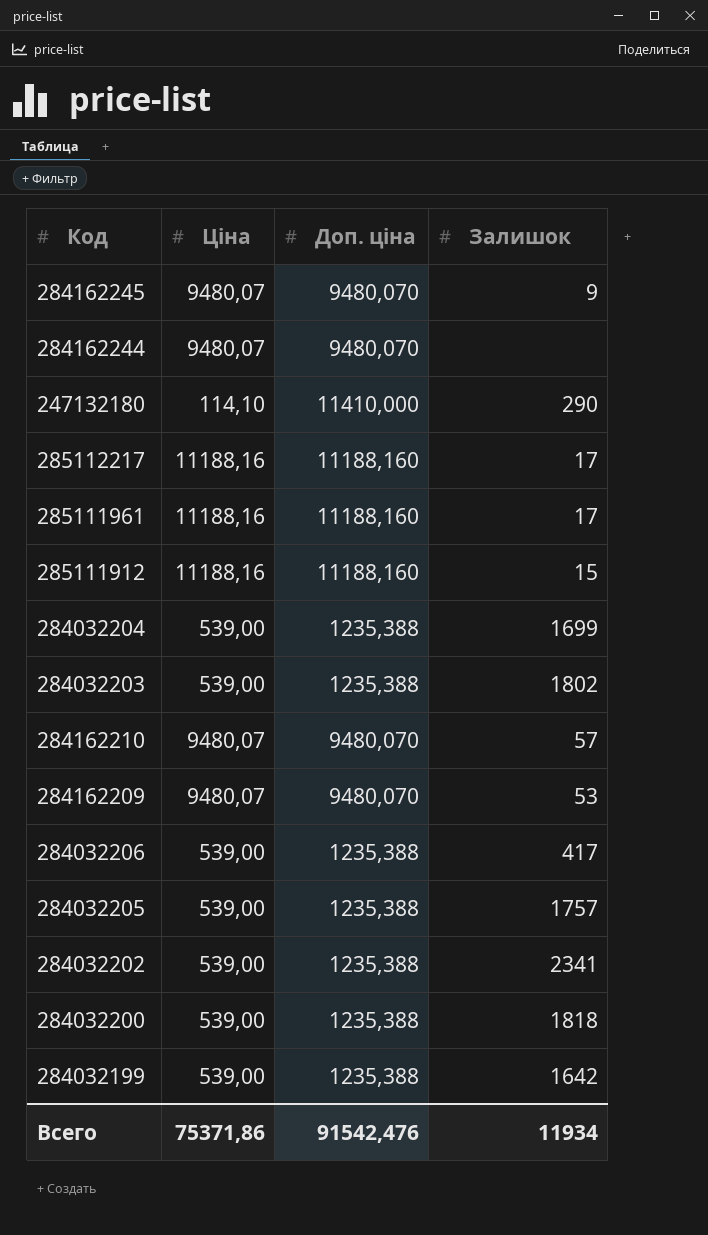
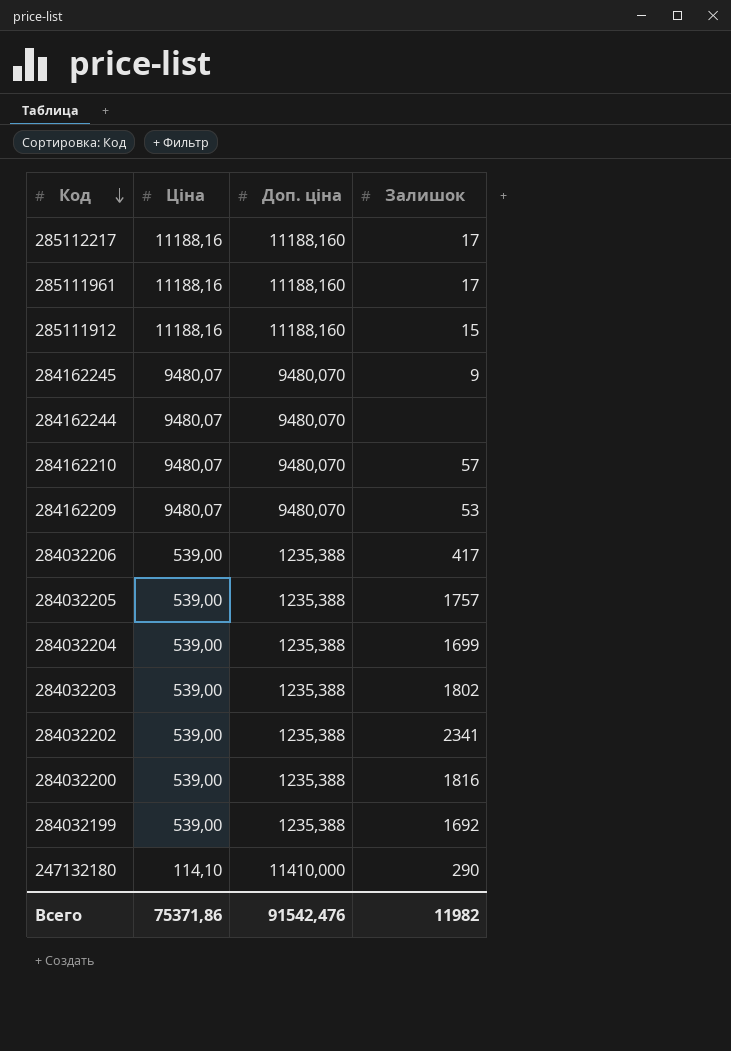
row order: none -> Код descending
284032200 | Залишок: 1818 -> 1816
284032199 | Залишок: 1642 -> 1692
Всего | Залишок: 11934 -> 11982

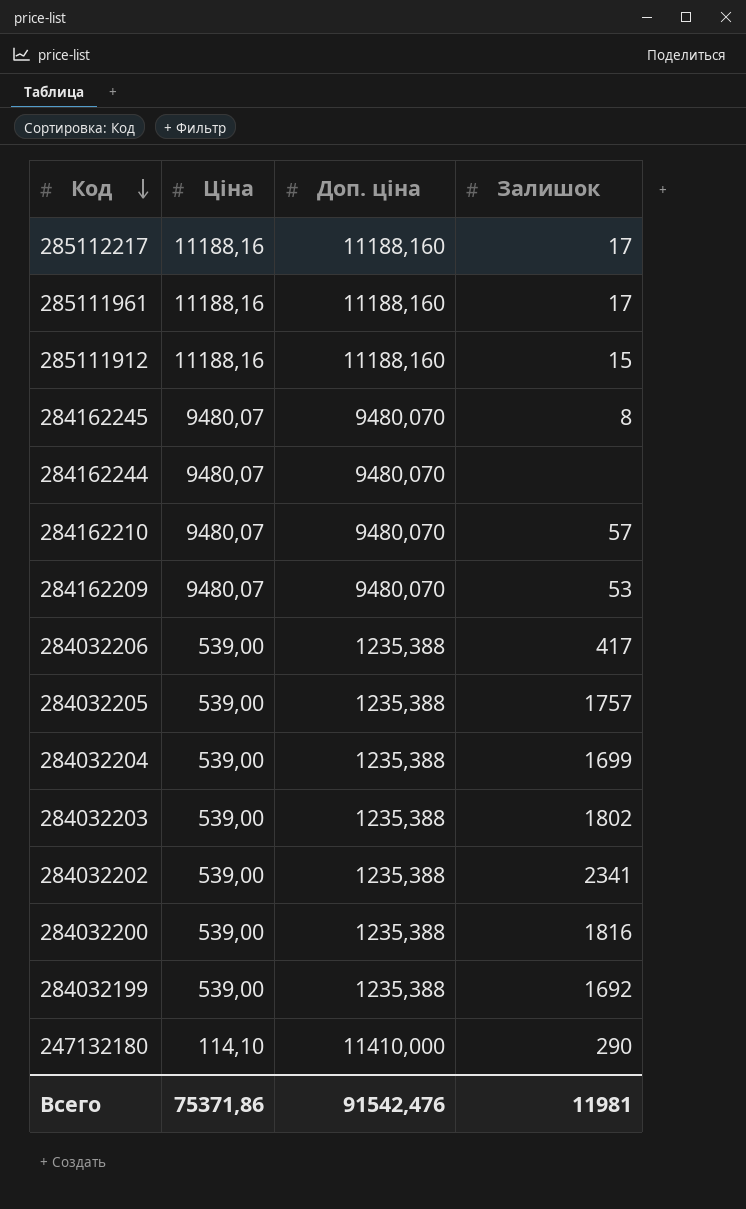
284162245 | Залишок: 9 -> 8
Всего | Залишок: 11982 -> 11981

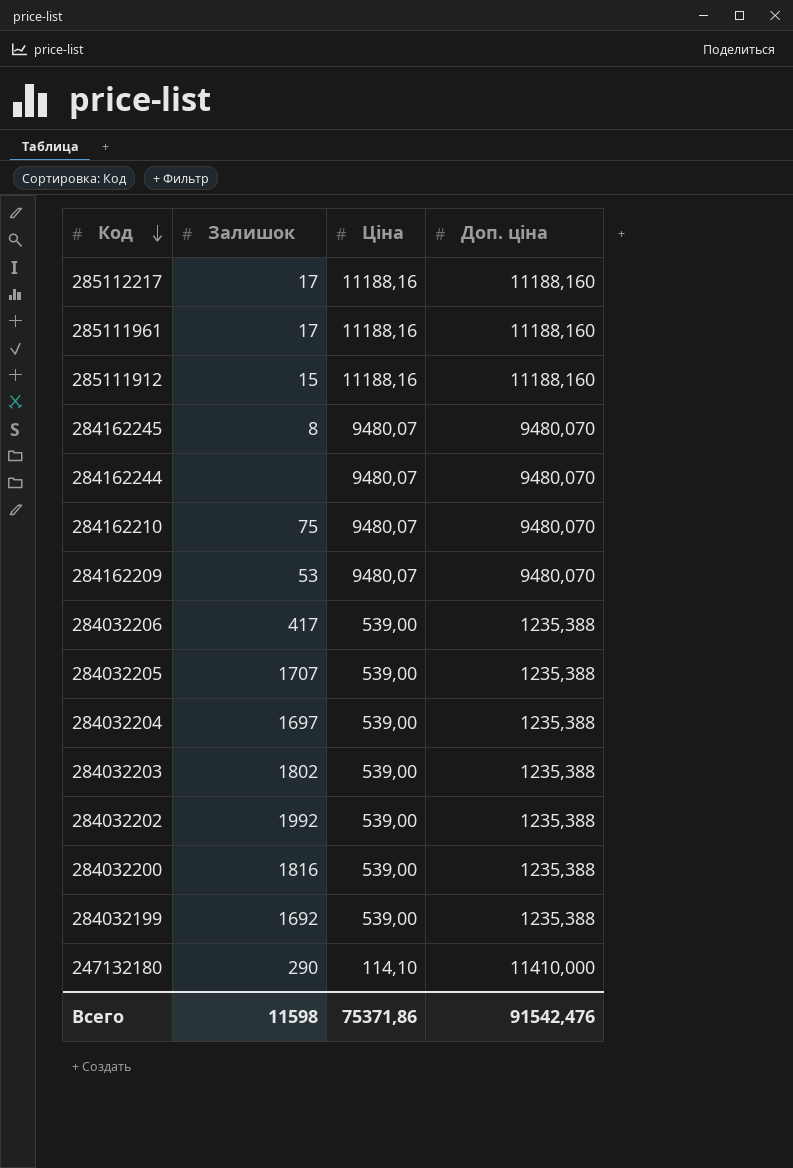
column Залишок | position: 4 -> 2
284162210 | Залишок: 57 -> 75
284032205 | Залишок: 1757 -> 1707
284032204 | Залишок: 1699 -> 1697
284032202 | Залишок: 2341 -> 1992
Всего | Залишок: 11981 -> 11598

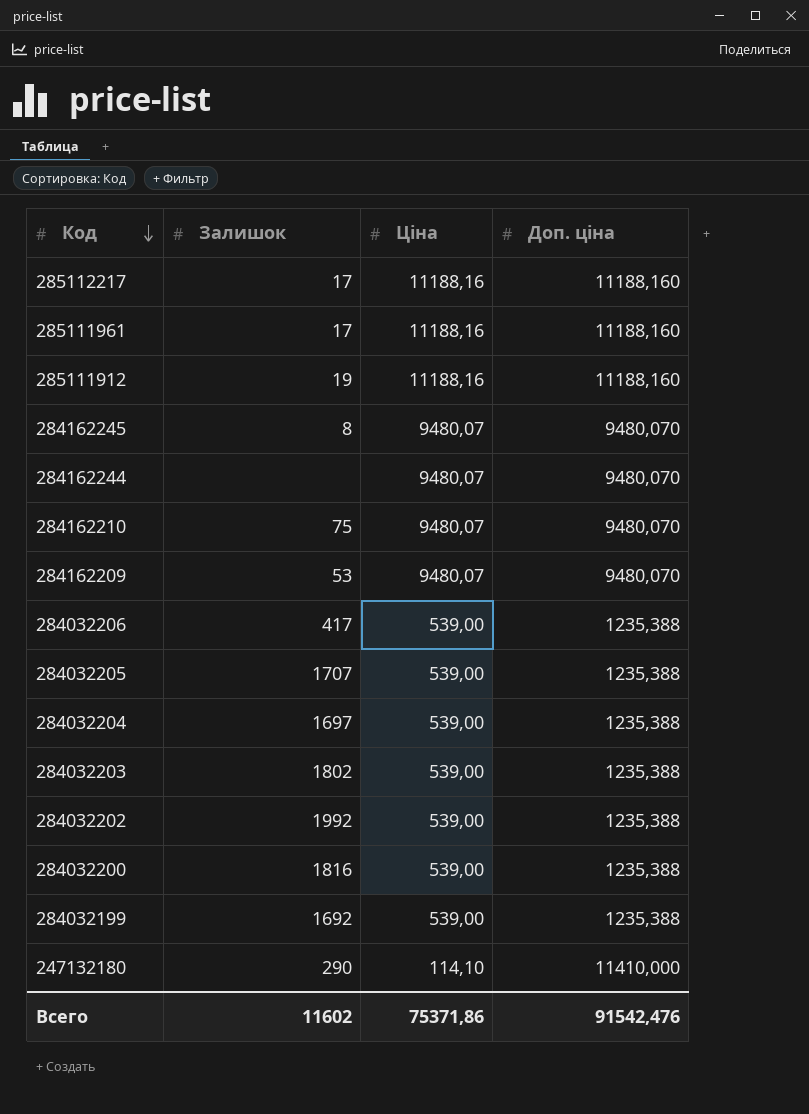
285111912 | Залишок: 15 -> 19
Всего | Залишок: 11598 -> 11602

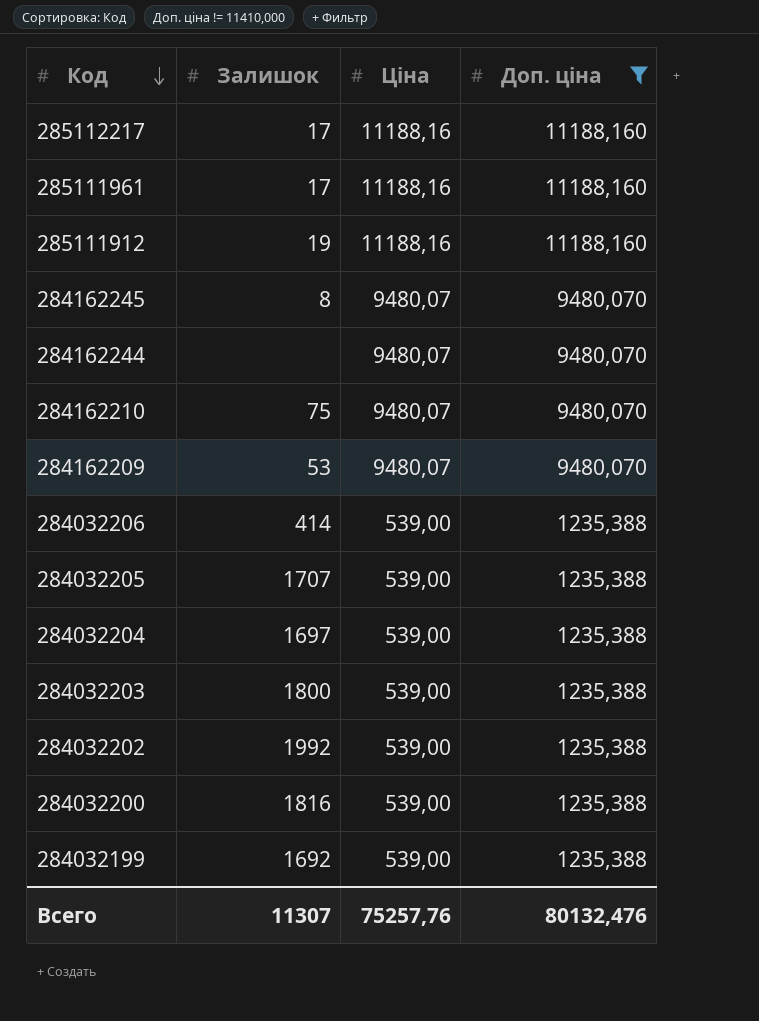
filter: none -> Доп. ціна != 11410,000
284032206 | Залишок: 417 -> 414
284032203 | Залишок: 1802 -> 1800
Всего | Залишок: 11602 -> 11307
Всего | Ціна: 75371,86 -> 75257,76
Всего | Доп. ціна: 91542,476 -> 80132,476

